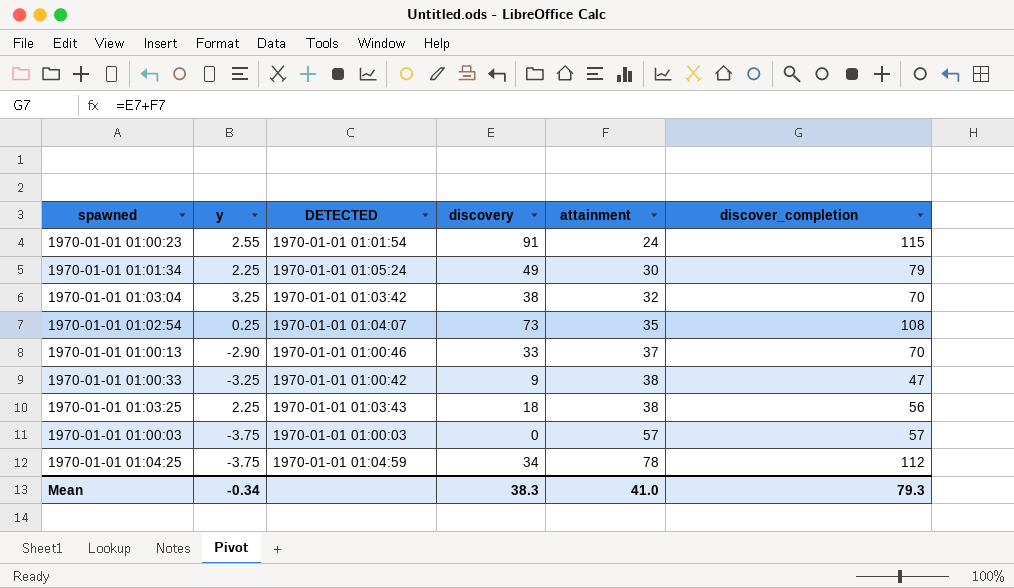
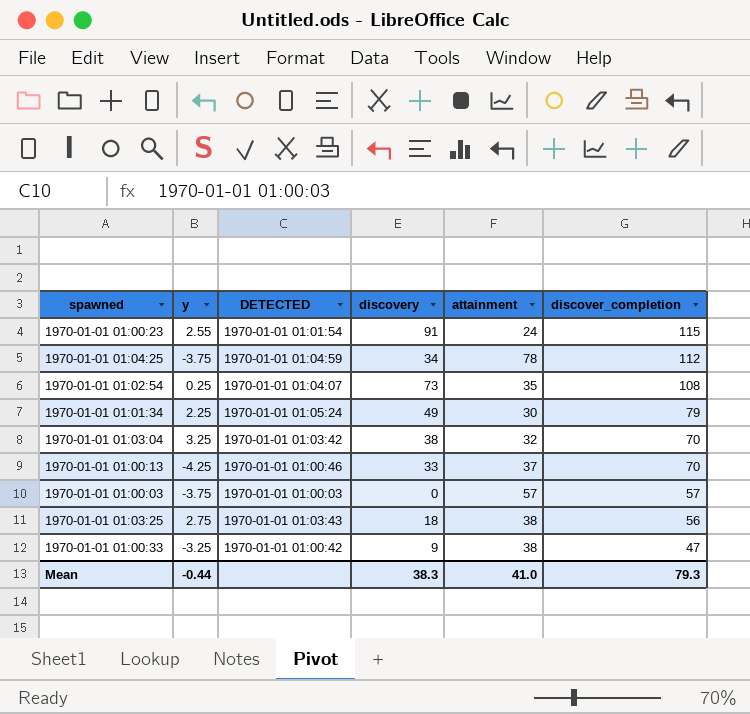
row order: attainment ascending -> discover_completion descending
1970-01-01 01:00:13 | y: -2.90 -> -4.25
1970-01-01 01:03:25 | y: 2.25 -> 2.75
Mean | y: -0.34 -> -0.44

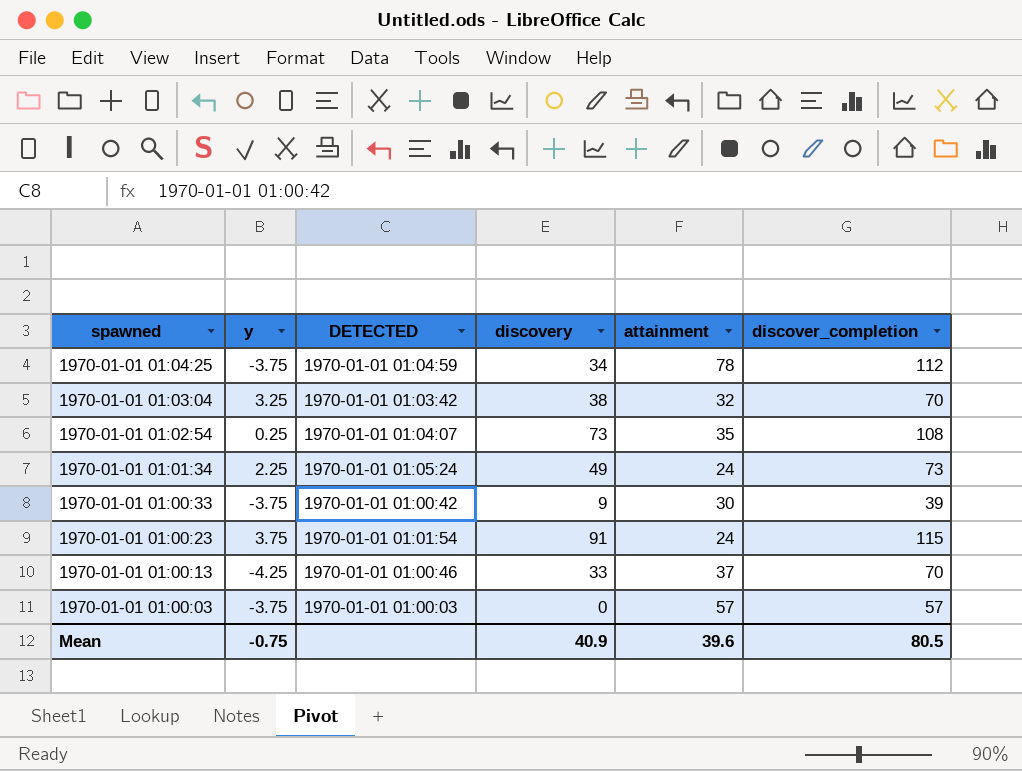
row order: discover_completion descending -> spawned descending
row 1970-01-01 01:03:25: 2.75 | 1970-01-01 01:03:43 | 18 | 38 | 56 -> none
1970-01-01 01:01:34 | attainment: 30 -> 24
1970-01-01 01:01:34 | discover_completion: 79 -> 73
1970-01-01 01:00:33 | y: -3.25 -> -3.75
1970-01-01 01:00:33 | attainment: 38 -> 30
1970-01-01 01:00:33 | discover_completion: 47 -> 39
1970-01-01 01:00:23 | y: 2.55 -> 3.75
Mean | y: -0.44 -> -0.75
Mean | discovery: 38.3 -> 40.9
Mean | attainment: 41.0 -> 39.6
Mean | discover_completion: 79.3 -> 80.5

